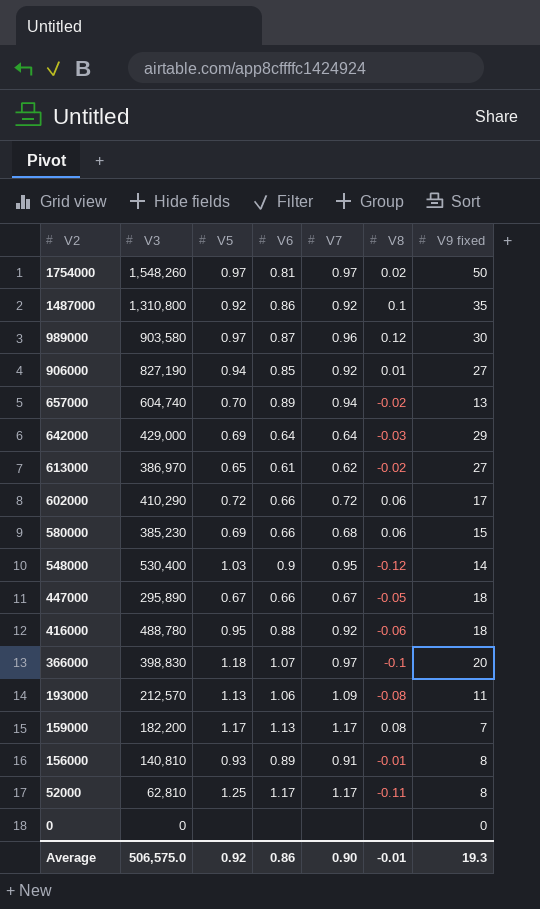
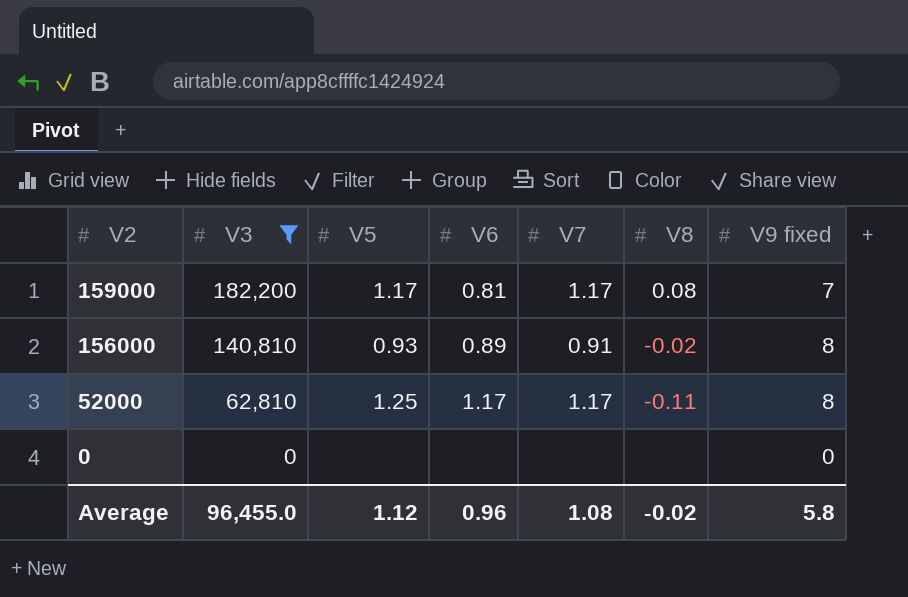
filter: none -> V3 <= 182,200
159000 | V6: 1.13 -> 0.81
156000 | V8: -0.01 -> -0.02
Average | V3: 506,575.0 -> 96,455.0
Average | V5: 0.92 -> 1.12
Average | V6: 0.86 -> 0.96
Average | V7: 0.90 -> 1.08
Average | V8: -0.01 -> -0.02
Average | V9 fixed: 19.3 -> 5.8

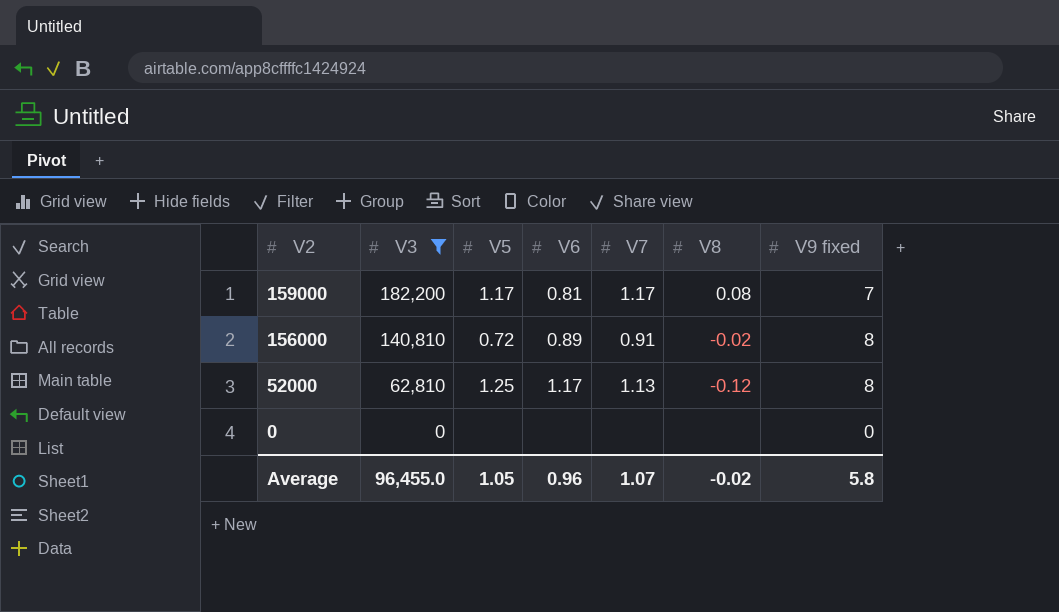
156000 | V5: 0.93 -> 0.72
52000 | V7: 1.17 -> 1.13
52000 | V8: -0.11 -> -0.12
Average | V5: 1.12 -> 1.05
Average | V7: 1.08 -> 1.07

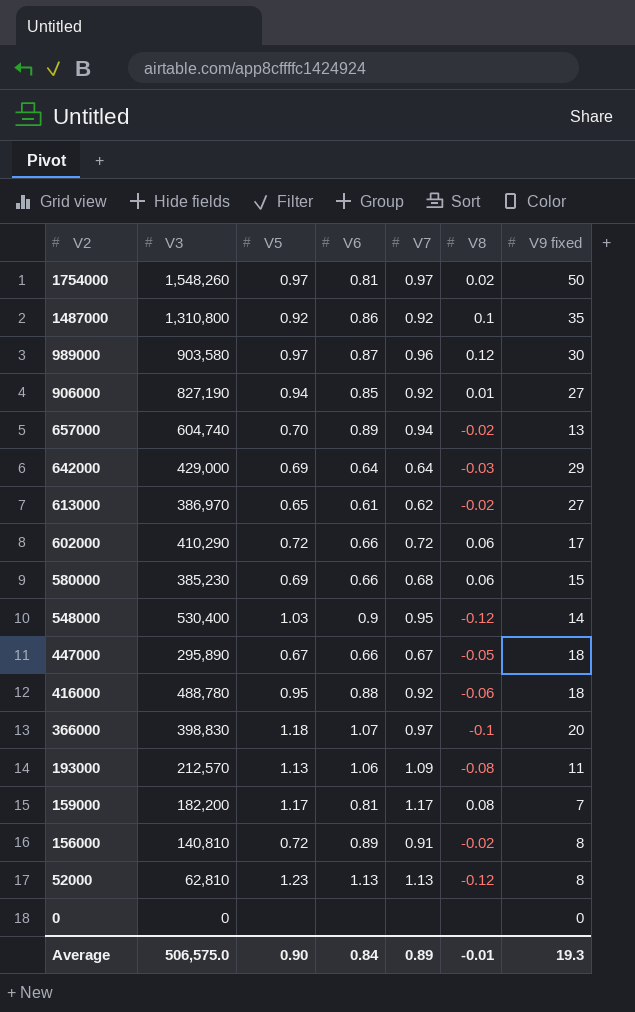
filter: V3 <= 182,200 -> none
52000 | V5: 1.25 -> 1.23
52000 | V6: 1.17 -> 1.13
Average | V3: 96,455.0 -> 506,575.0
Average | V5: 1.05 -> 0.90
Average | V6: 0.96 -> 0.84
Average | V7: 1.07 -> 0.89
Average | V8: -0.02 -> -0.01
Average | V9 fixed: 5.8 -> 19.3

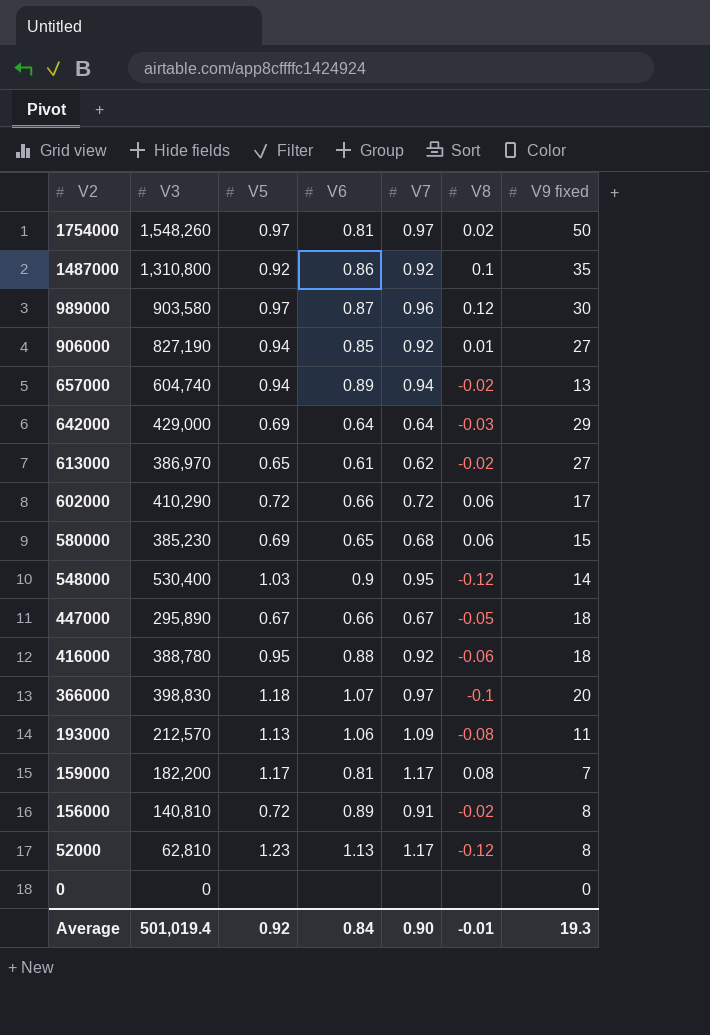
657000 | V5: 0.70 -> 0.94
580000 | V6: 0.66 -> 0.65
416000 | V3: 488,780 -> 388,780
52000 | V7: 1.13 -> 1.17
Average | V3: 506,575.0 -> 501,019.4
Average | V5: 0.90 -> 0.92
Average | V7: 0.89 -> 0.90

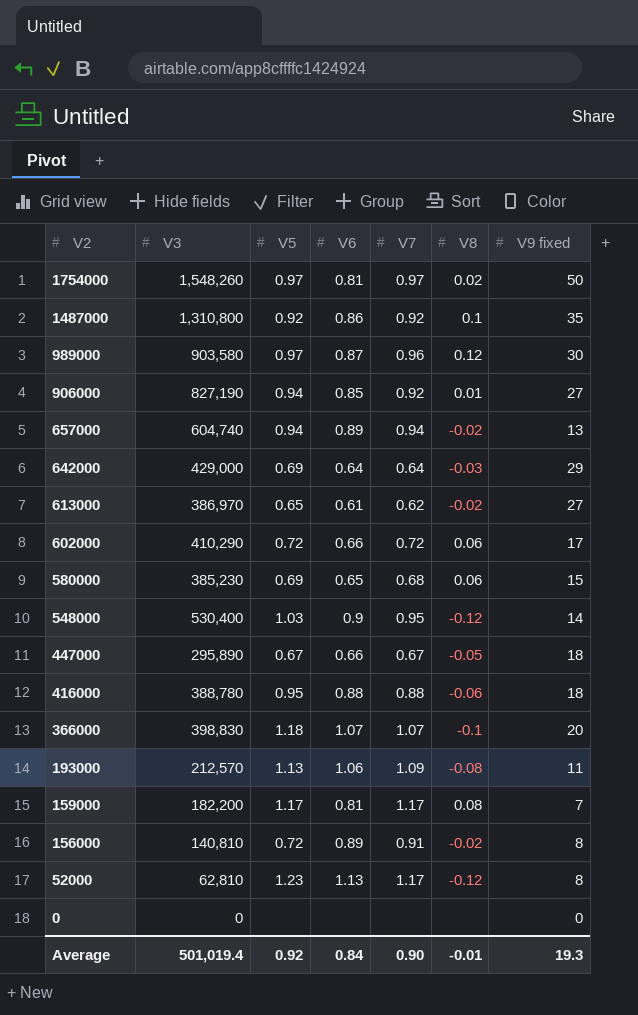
416000 | V7: 0.92 -> 0.88
366000 | V7: 0.97 -> 1.07

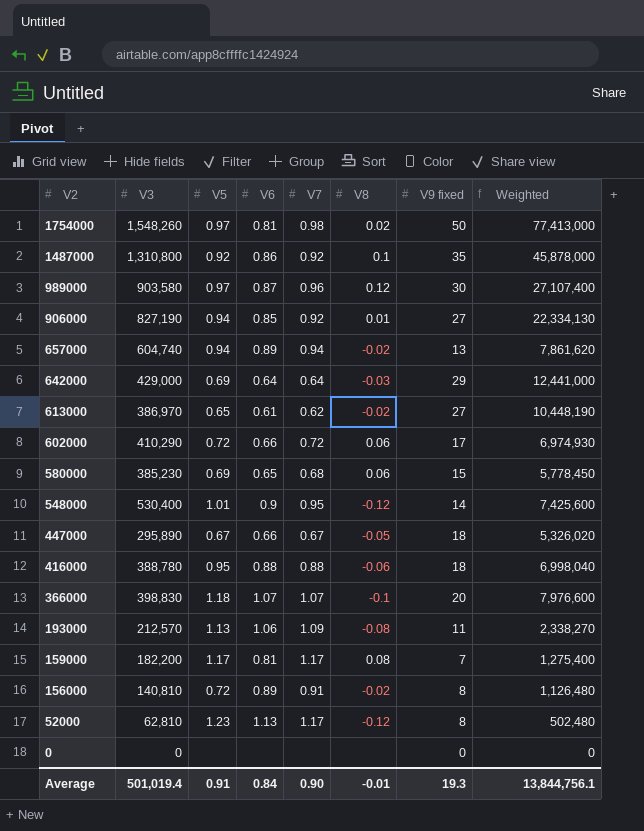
column Weighted | formula: none -> [V3] * [V9 fixed]
1754000 | V7: 0.97 -> 0.98
548000 | V5: 1.03 -> 1.01
Average | V5: 0.92 -> 0.91

